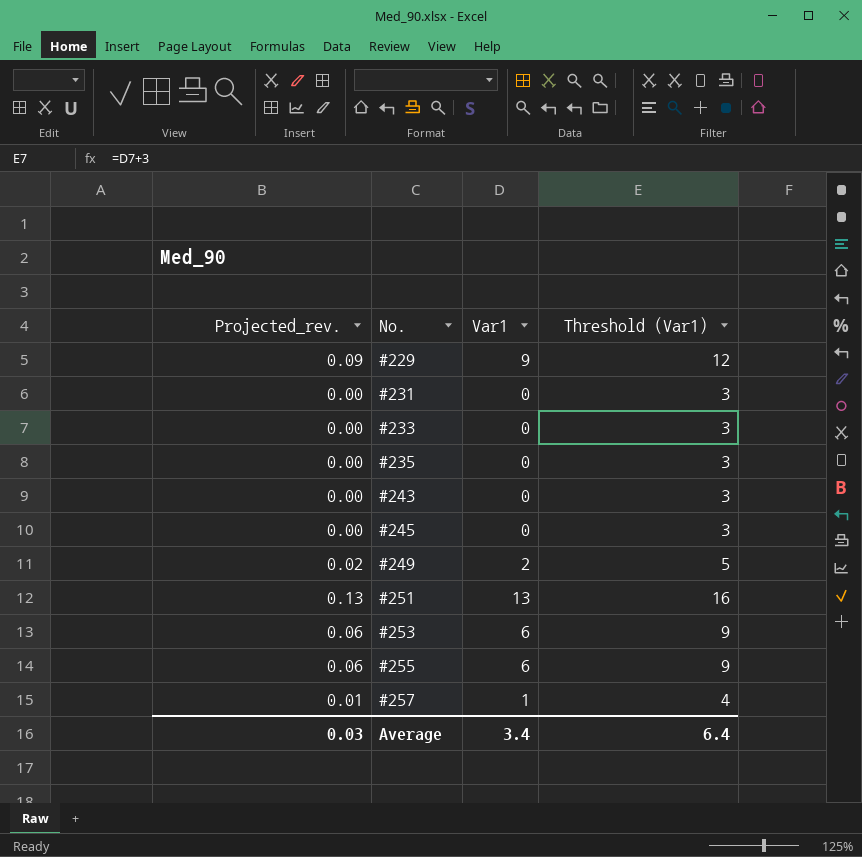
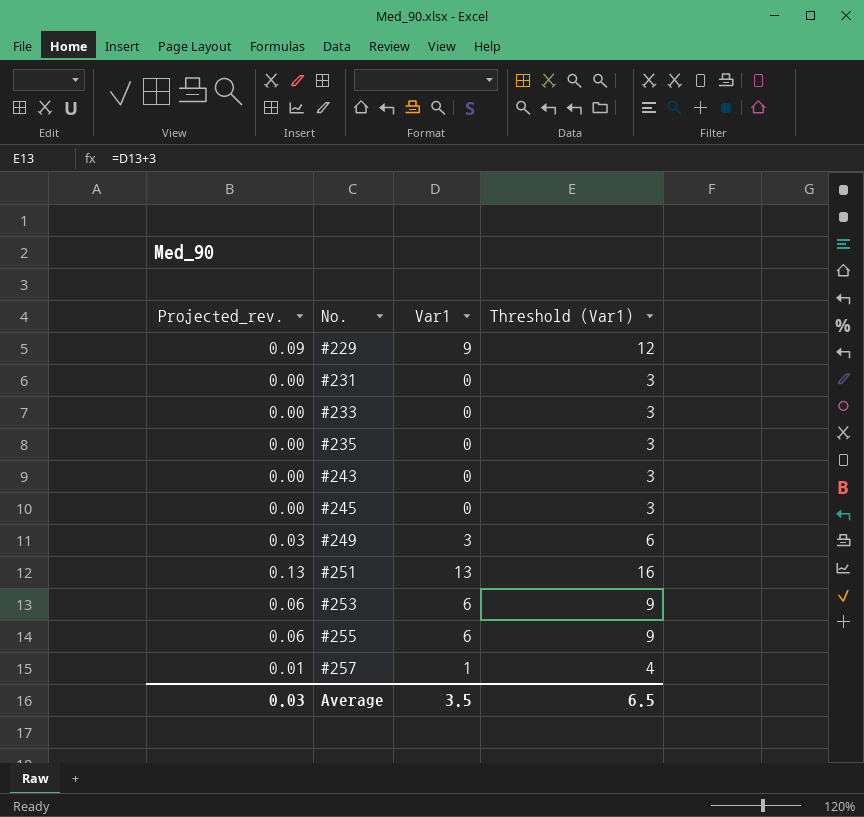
#249 | Projected_rev.: 0.02 -> 0.03
#249 | Var1: 2 -> 3
#249 | Threshold (Var1): 5 -> 6
Average | Var1: 3.4 -> 3.5
Average | Threshold (Var1): 6.4 -> 6.5

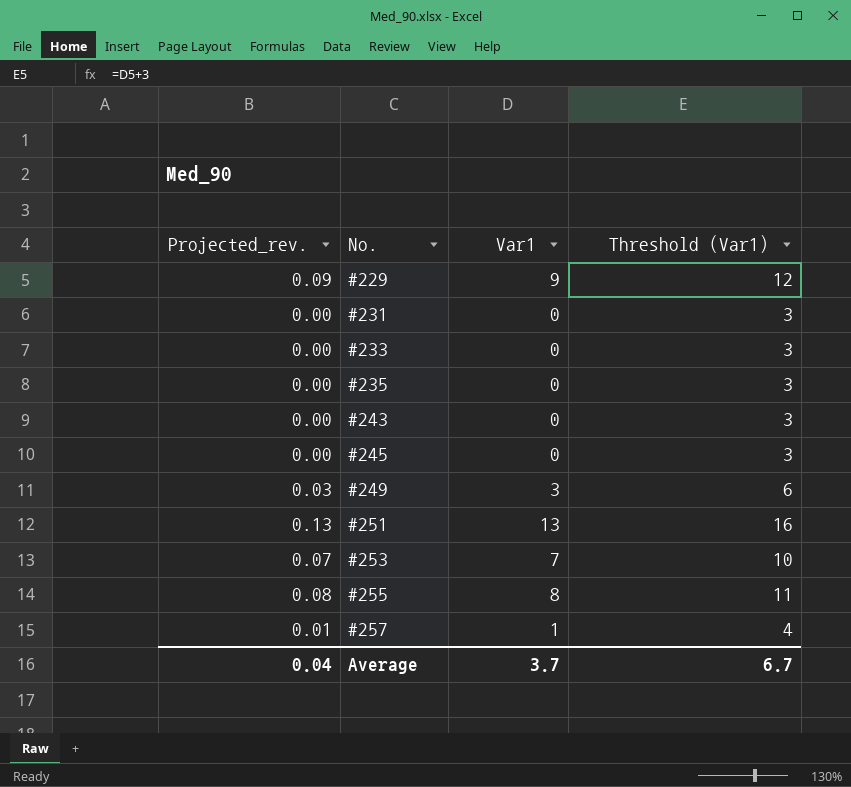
#253 | Projected_rev.: 0.06 -> 0.07
#253 | Var1: 6 -> 7
#253 | Threshold (Var1): 9 -> 10
#255 | Projected_rev.: 0.06 -> 0.08
#255 | Var1: 6 -> 8
#255 | Threshold (Var1): 9 -> 11
Average | Projected_rev.: 0.03 -> 0.04
Average | Var1: 3.5 -> 3.7
Average | Threshold (Var1): 6.5 -> 6.7

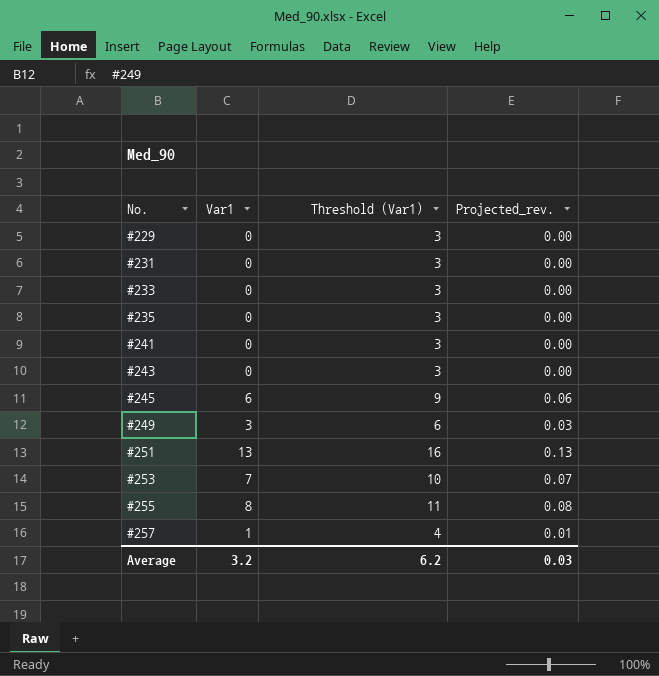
column Projected_rev. | position: 1 -> 4
#229 | Var1: 9 -> 0
#229 | Threshold (Var1): 12 -> 3
#229 | Projected_rev.: 0.09 -> 0.00
row #241: none -> 0 | 3 | 0.00
#245 | Var1: 0 -> 6
#245 | Threshold (Var1): 3 -> 9
#245 | Projected_rev.: 0.00 -> 0.06
Average | Var1: 3.7 -> 3.2
Average | Threshold (Var1): 6.7 -> 6.2
Average | Projected_rev.: 0.04 -> 0.03

